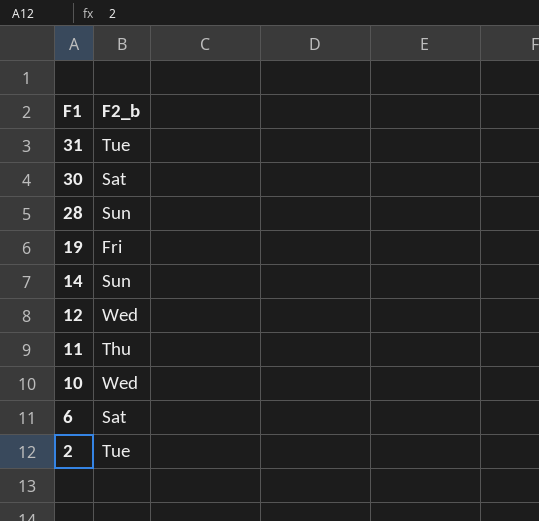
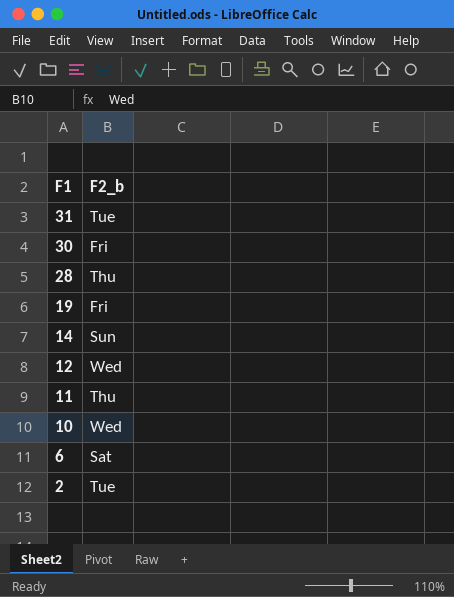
30 | F2_b: Sat -> Fri
28 | F2_b: Sun -> Thu

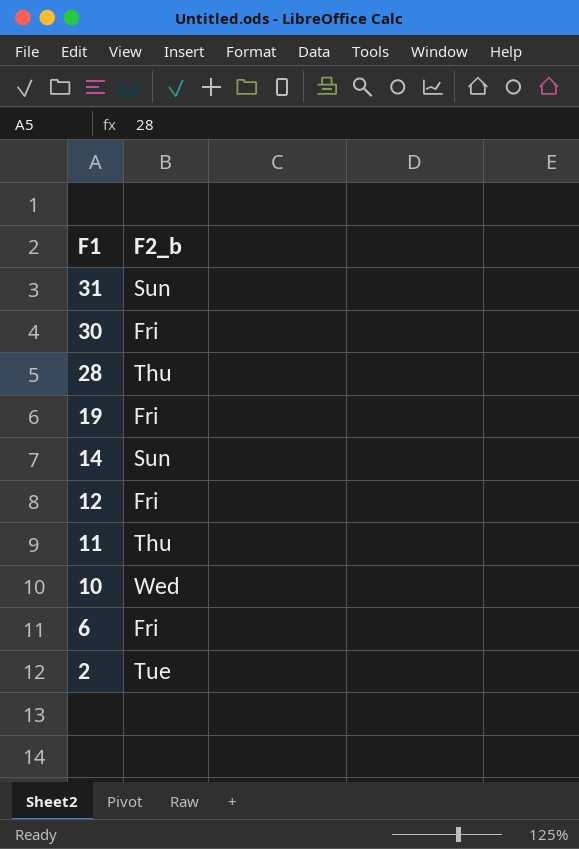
31 | F2_b: Tue -> Sun
12 | F2_b: Wed -> Fri
6 | F2_b: Sat -> Fri

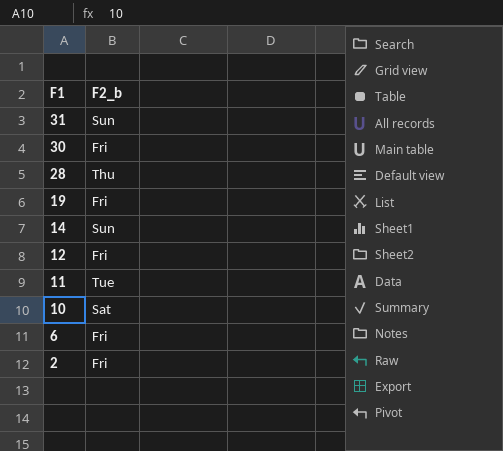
11 | F2_b: Thu -> Tue
10 | F2_b: Wed -> Sat
2 | F2_b: Tue -> Fri

